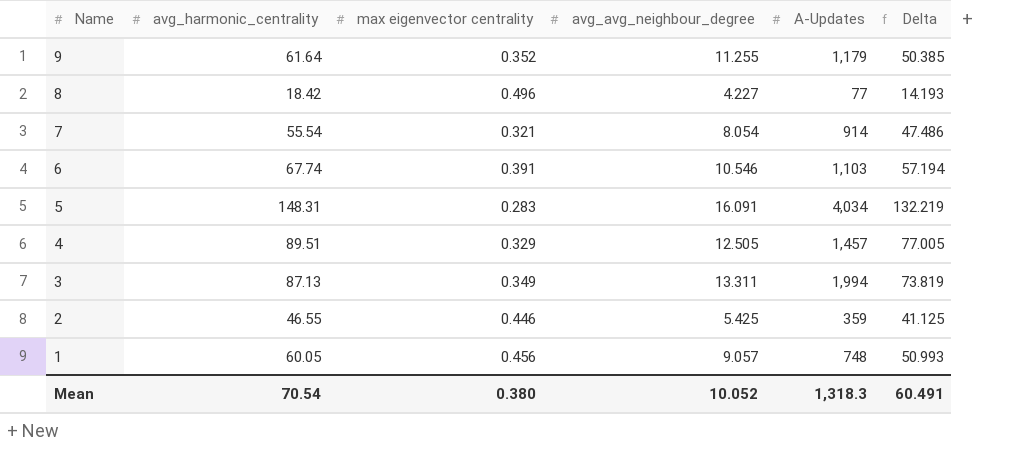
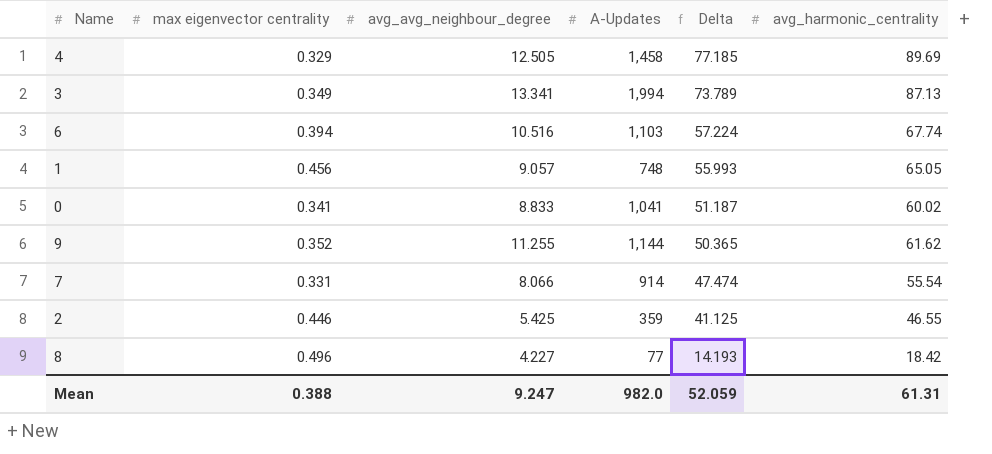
row order: Name descending -> Delta descending
column avg_harmonic_centrality | position: 2 -> 6
row 5: 148.31 | 0.283 | 16.091 | 4,034 | 132.219 -> none
4 | A-Updates: 1,457 -> 1,458
4 | Delta: 77.005 -> 77.185
4 | avg_harmonic_centrality: 89.51 -> 89.69
3 | avg_avg_neighbour_degree: 13.311 -> 13.341
3 | Delta: 73.819 -> 73.789
6 | max eigenvector centrality: 0.391 -> 0.394
6 | avg_avg_neighbour_degree: 10.546 -> 10.516
6 | Delta: 57.194 -> 57.224
1 | Delta: 50.993 -> 55.993
1 | avg_harmonic_centrality: 60.05 -> 65.05
row 0: none -> 0.341 | 8.833 | 1,041 | 51.187 | 60.02
9 | A-Updates: 1,179 -> 1,144
9 | Delta: 50.385 -> 50.365
9 | avg_harmonic_centrality: 61.64 -> 61.62
7 | max eigenvector centrality: 0.321 -> 0.331
7 | avg_avg_neighbour_degree: 8.054 -> 8.066
7 | Delta: 47.486 -> 47.474
Mean | max eigenvector centrality: 0.380 -> 0.388
Mean | avg_avg_neighbour_degree: 10.052 -> 9.247
Mean | A-Updates: 1,318.3 -> 982.0
Mean | Delta: 60.491 -> 52.059
Mean | avg_harmonic_centrality: 70.54 -> 61.31

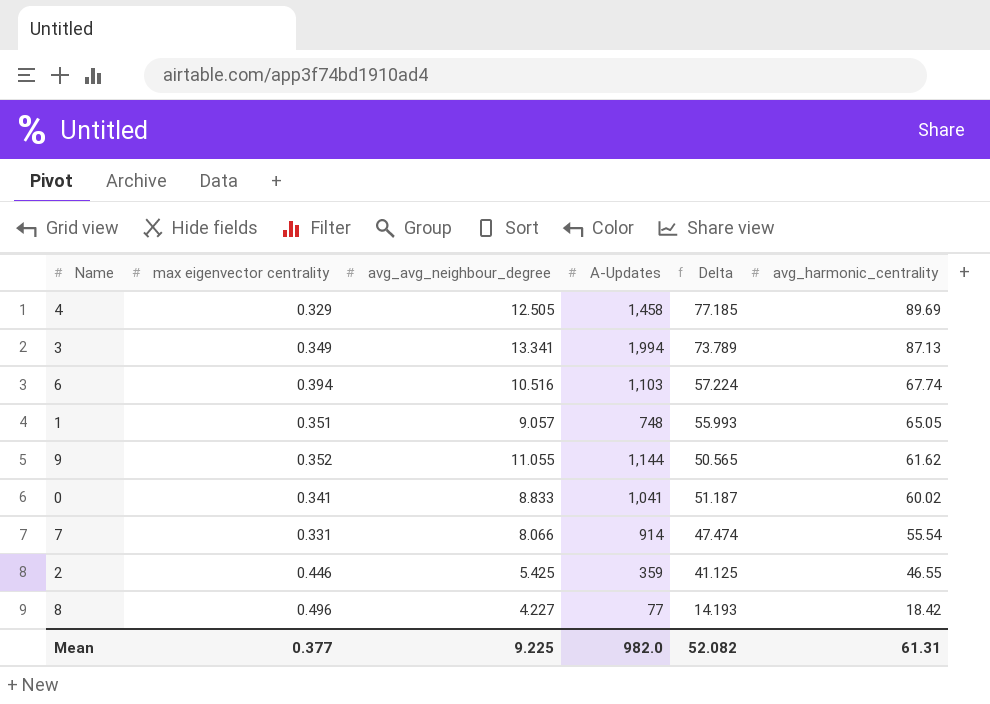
row order: Delta descending -> avg_harmonic_centrality descending
1 | max eigenvector centrality: 0.456 -> 0.351
9 | avg_avg_neighbour_degree: 11.255 -> 11.055
9 | Delta: 50.365 -> 50.565
Mean | max eigenvector centrality: 0.388 -> 0.377
Mean | avg_avg_neighbour_degree: 9.247 -> 9.225
Mean | Delta: 52.059 -> 52.082

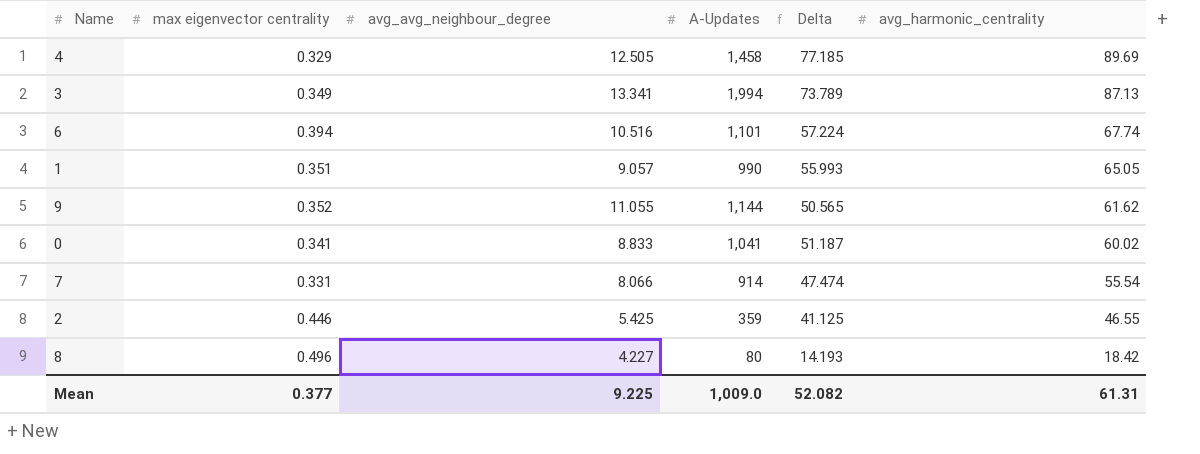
6 | A-Updates: 1,103 -> 1,101
1 | A-Updates: 748 -> 990
8 | A-Updates: 77 -> 80
Mean | A-Updates: 982.0 -> 1,009.0

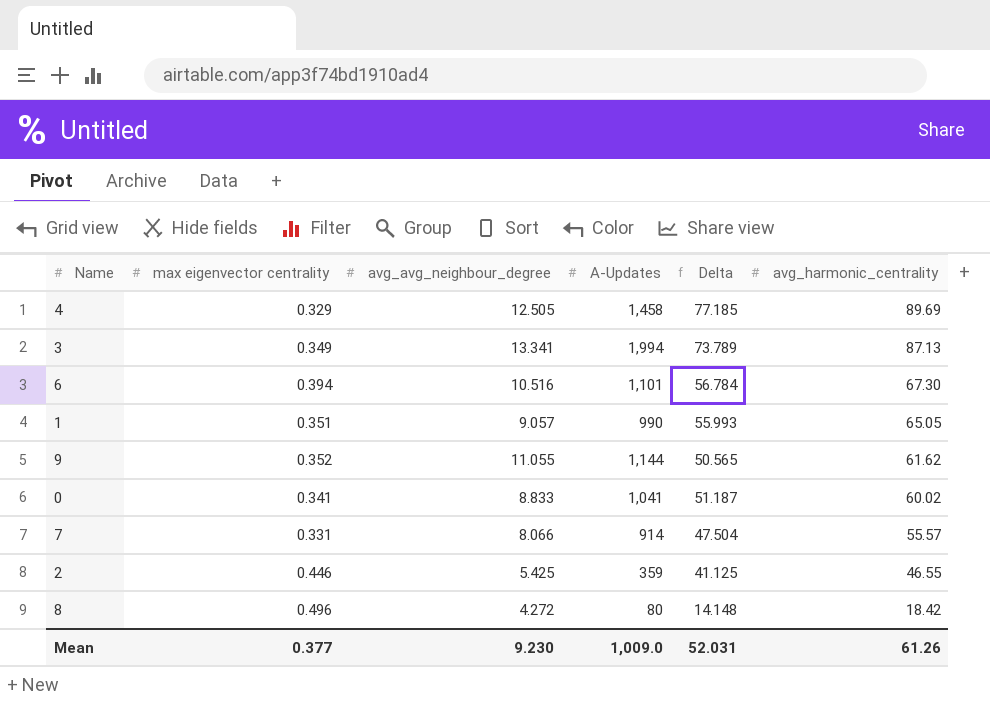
6 | Delta: 57.224 -> 56.784
6 | avg_harmonic_centrality: 67.74 -> 67.30
7 | Delta: 47.474 -> 47.504
7 | avg_harmonic_centrality: 55.54 -> 55.57
8 | avg_avg_neighbour_degree: 4.227 -> 4.272
8 | Delta: 14.193 -> 14.148
Mean | avg_avg_neighbour_degree: 9.225 -> 9.230
Mean | Delta: 52.082 -> 52.031
Mean | avg_harmonic_centrality: 61.31 -> 61.26

